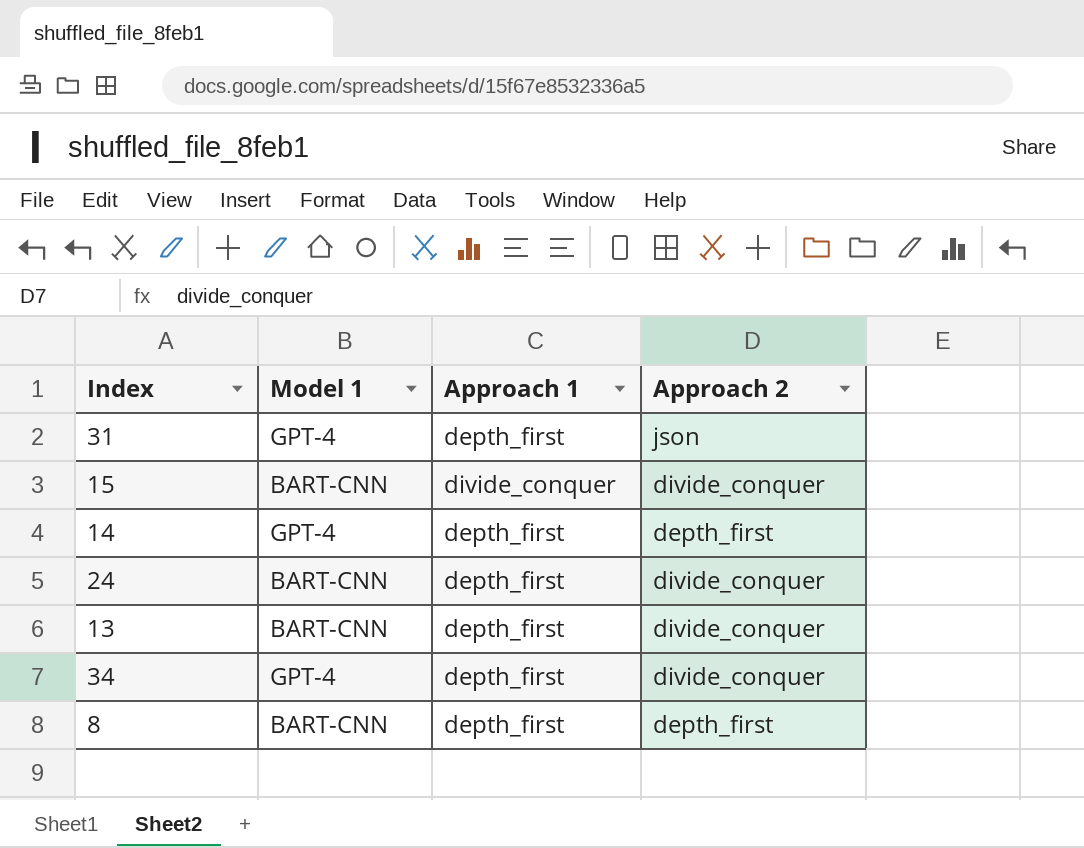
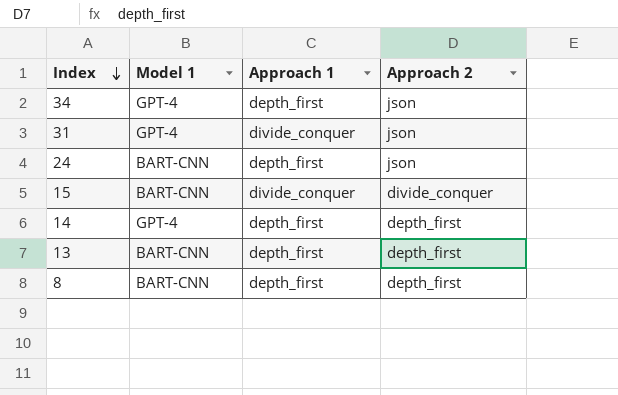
row order: none -> Index descending
34 | Approach 2: divide_conquer -> json
31 | Approach 1: depth_first -> divide_conquer
24 | Approach 2: divide_conquer -> json
13 | Approach 2: divide_conquer -> depth_first

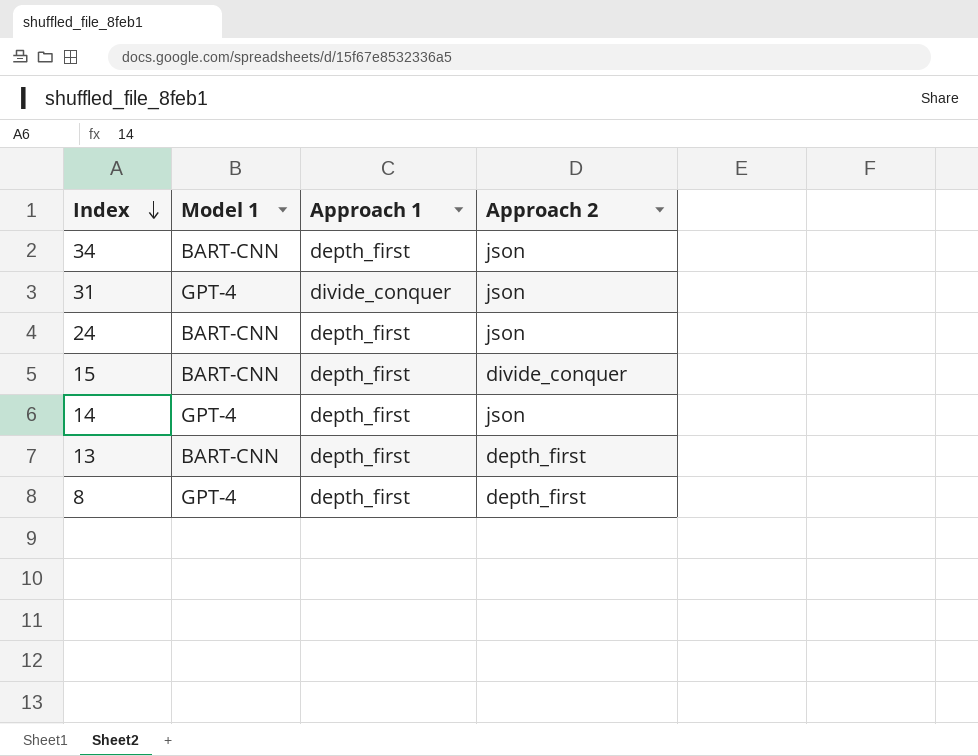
34 | Model 1: GPT-4 -> BART-CNN
15 | Approach 1: divide_conquer -> depth_first
14 | Approach 2: depth_first -> json
8 | Model 1: BART-CNN -> GPT-4

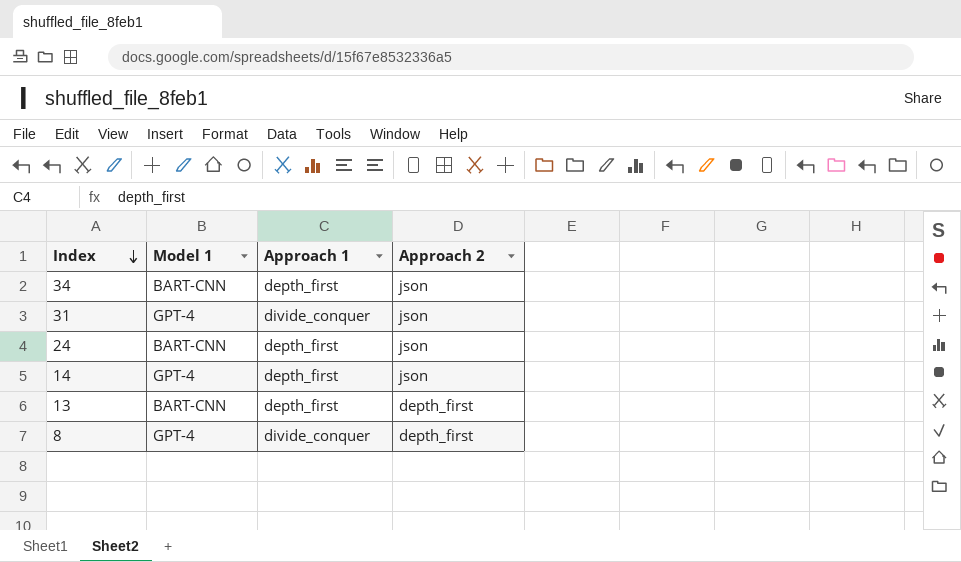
row 15: BART-CNN | depth_first | divide_conquer -> none
8 | Approach 1: depth_first -> divide_conquer

